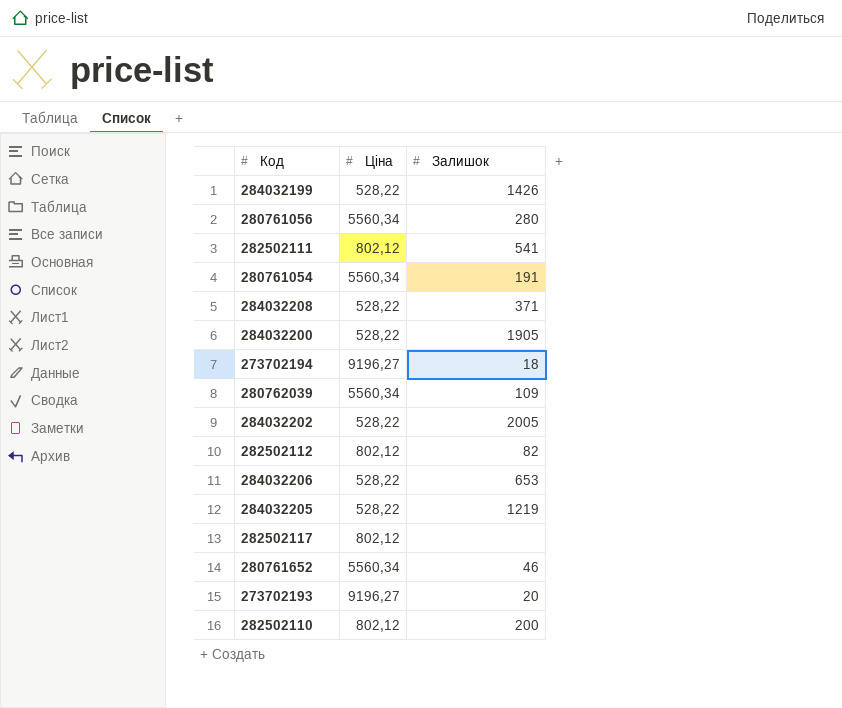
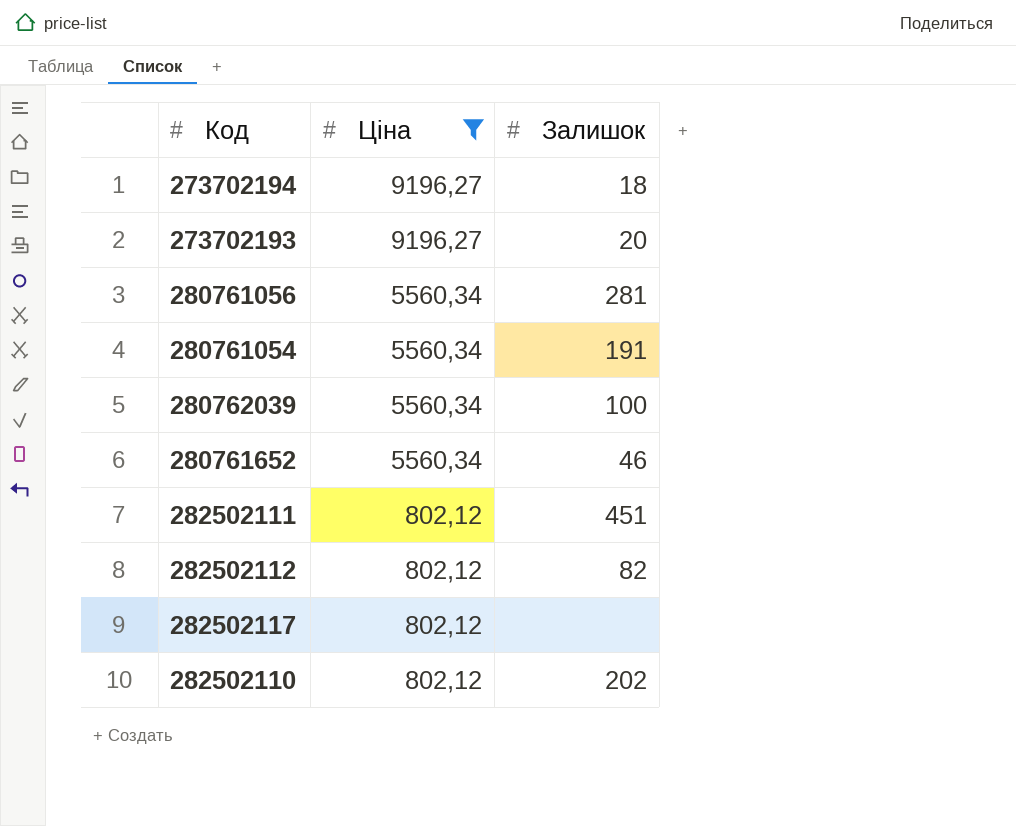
filter: none -> Ціна != 528,22
row order: none -> Ціна descending
280761056 | Залишок: 280 -> 281
280762039 | Залишок: 109 -> 100
282502111 | Залишок: 541 -> 451
282502110 | Залишок: 200 -> 202

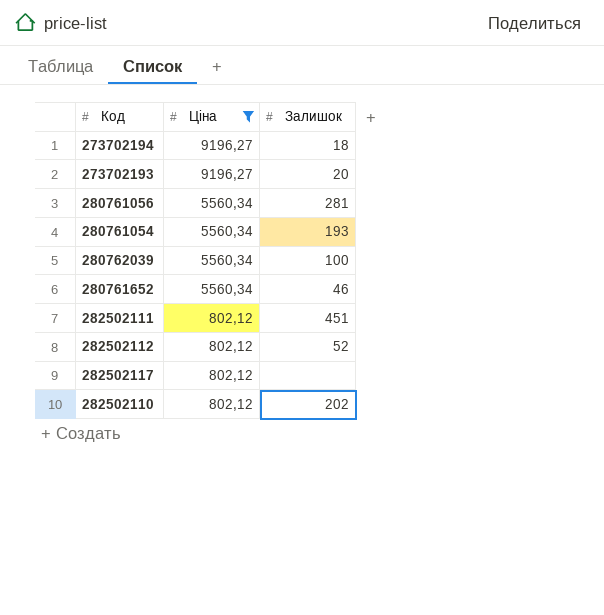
280761054 | Залишок: 191 -> 193
282502112 | Залишок: 82 -> 52

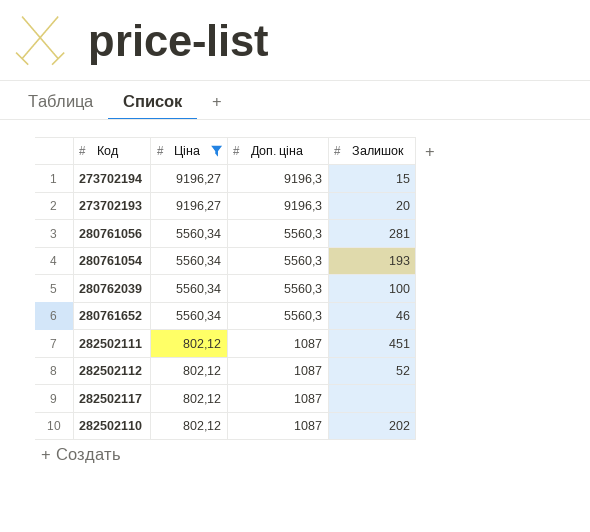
column Доп. ціна | position: none -> 3
273702194 | Залишок: 18 -> 15

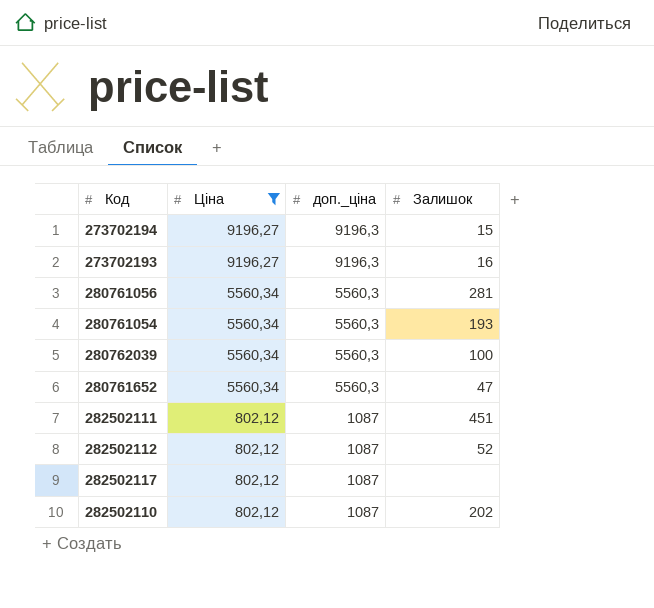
column name: Доп. ціна -> доп._ціна
273702193 | Залишок: 20 -> 16
280761652 | Залишок: 46 -> 47

